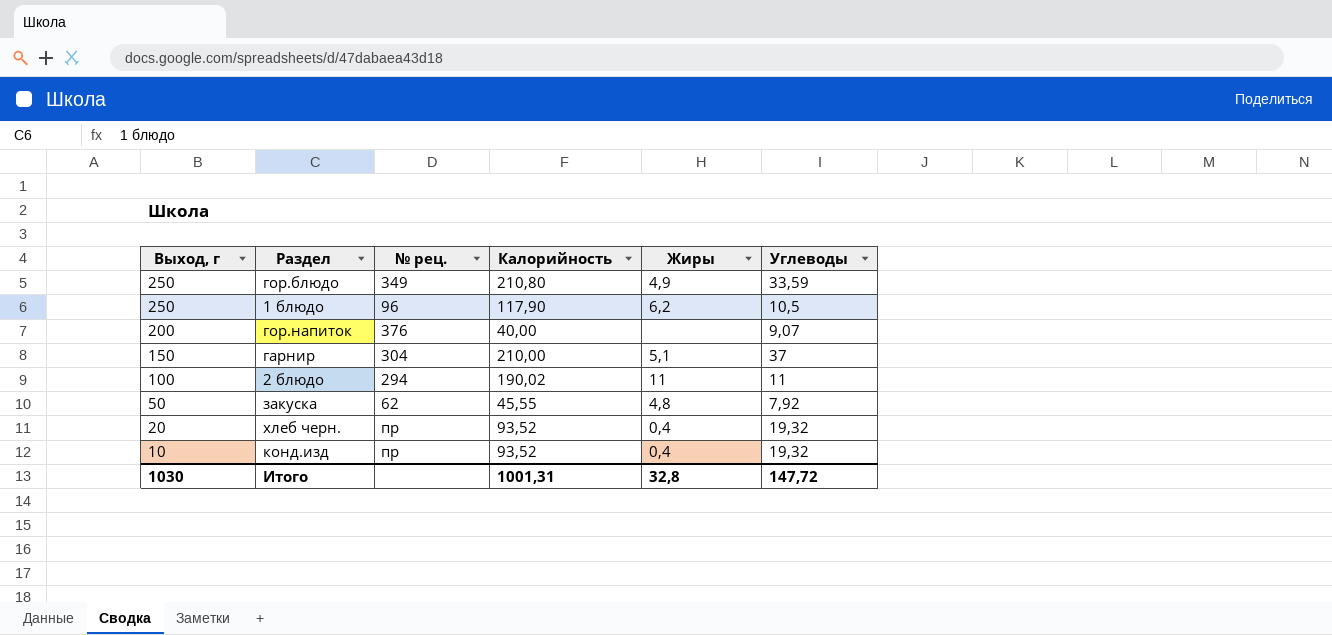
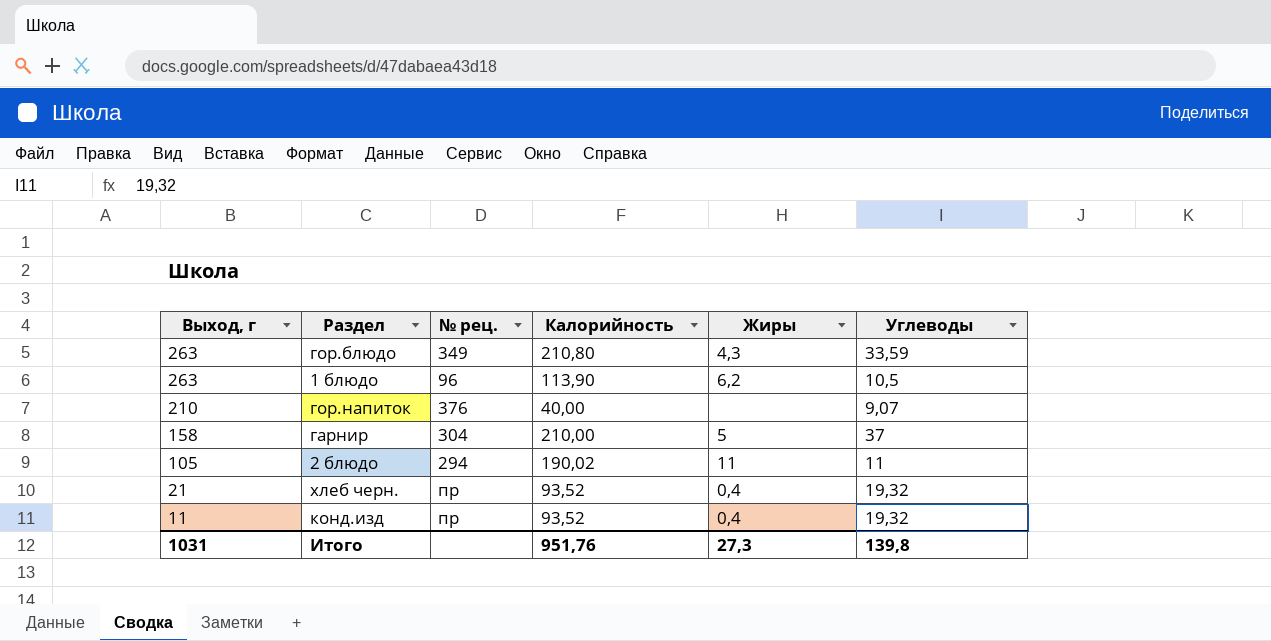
row закуска: 50 | 62 | 45,55 | 4,8 | 7,92 -> none
гор.блюдо | Выход, г: 250 -> 263
гор.блюдо | Жиры: 4,9 -> 4,3
1 блюдо | Выход, г: 250 -> 263
1 блюдо | Калорийность: 117,90 -> 113,90
гор.напиток | Выход, г: 200 -> 210
гарнир | Выход, г: 150 -> 158
гарнир | Жиры: 5,1 -> 5
2 блюдо | Выход, г: 100 -> 105
хлеб черн. | Выход, г: 20 -> 21
конд.изд | Выход, г: 10 -> 11
Итого | Выход, г: 1030 -> 1031
Итого | Калорийность: 1001,31 -> 951,76
Итого | Жиры: 32,8 -> 27,3
Итого | Углеводы: 147,72 -> 139,8

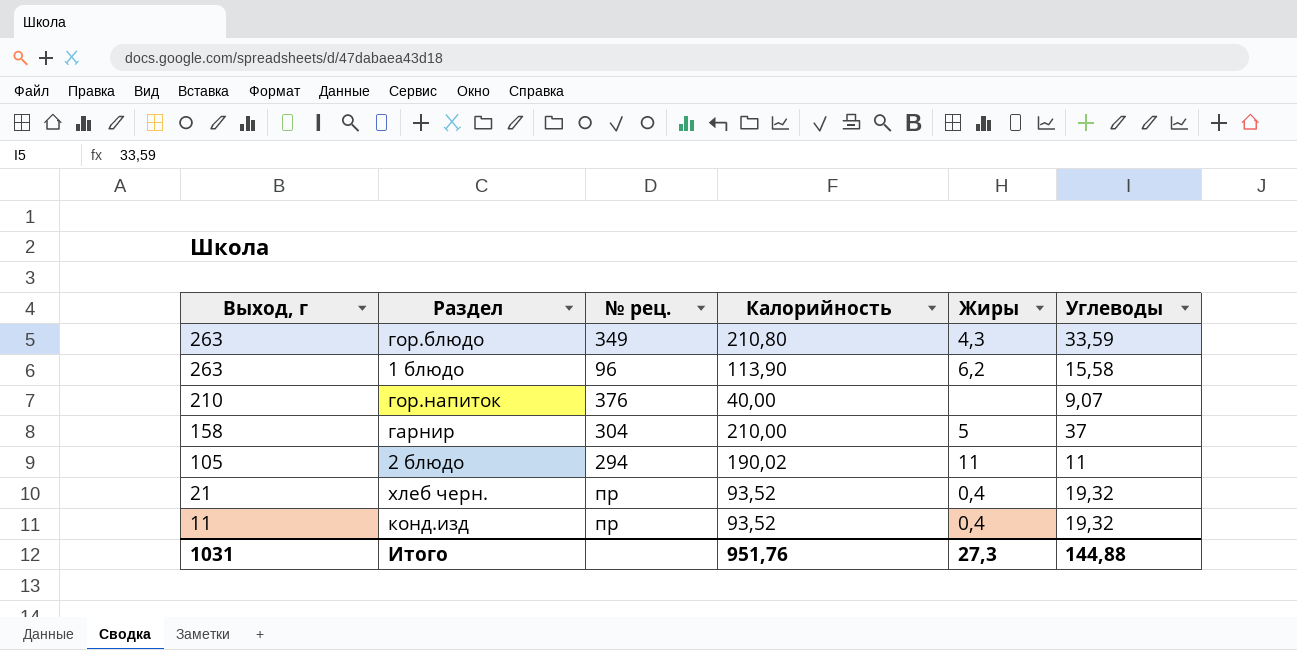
1 блюдо | Углеводы: 10,5 -> 15,58
Итого | Углеводы: 139,8 -> 144,88

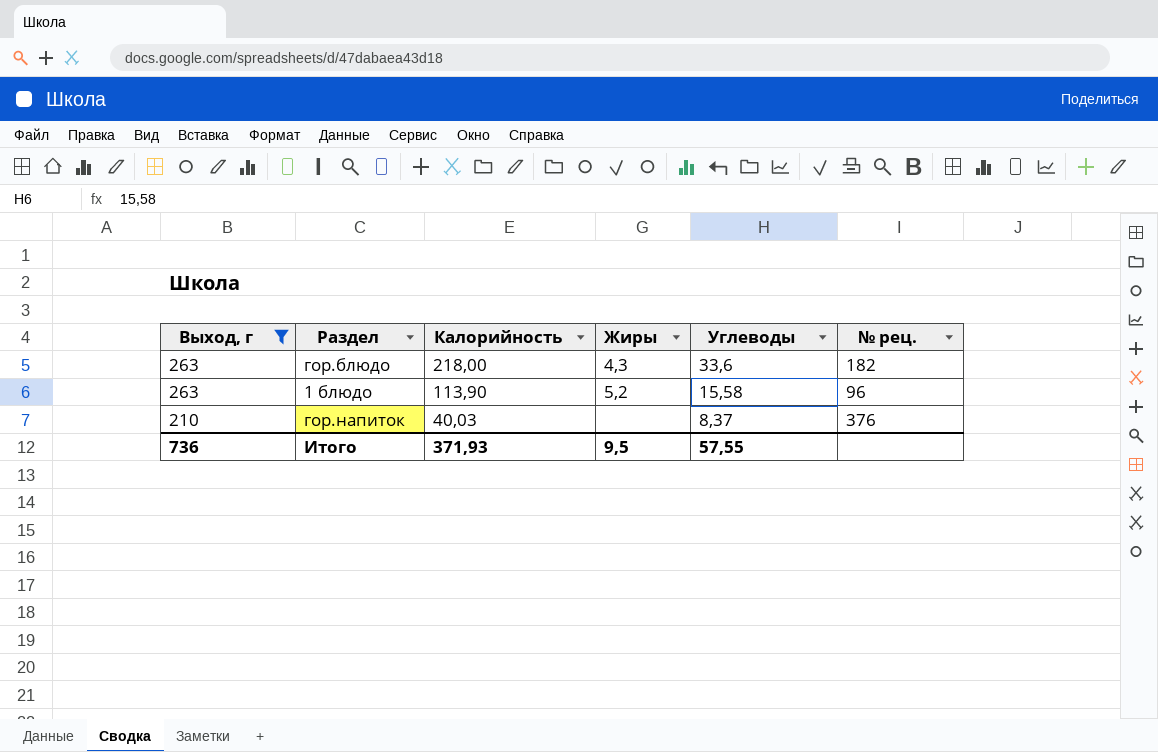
filter: none -> Выход, г >= 210
column № рец. | position: 3 -> 6
гор.блюдо | Калорийность: 210,80 -> 218,00
гор.блюдо | Углеводы: 33,59 -> 33,6
гор.блюдо | № рец.: 349 -> 182
1 блюдо | Жиры: 6,2 -> 5,2
гор.напиток | Калорийность: 40,00 -> 40,03
гор.напиток | Углеводы: 9,07 -> 8,37
Итого | Выход, г: 1031 -> 736
Итого | Калорийность: 951,76 -> 371,93
Итого | Жиры: 27,3 -> 9,5
Итого | Углеводы: 144,88 -> 57,55

